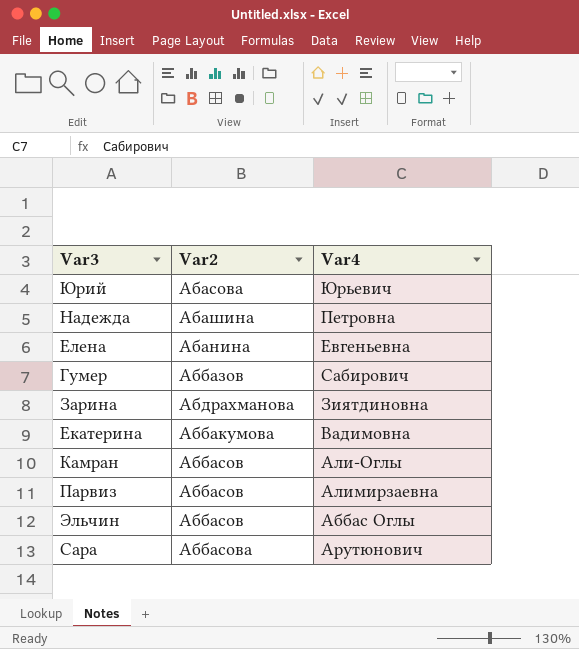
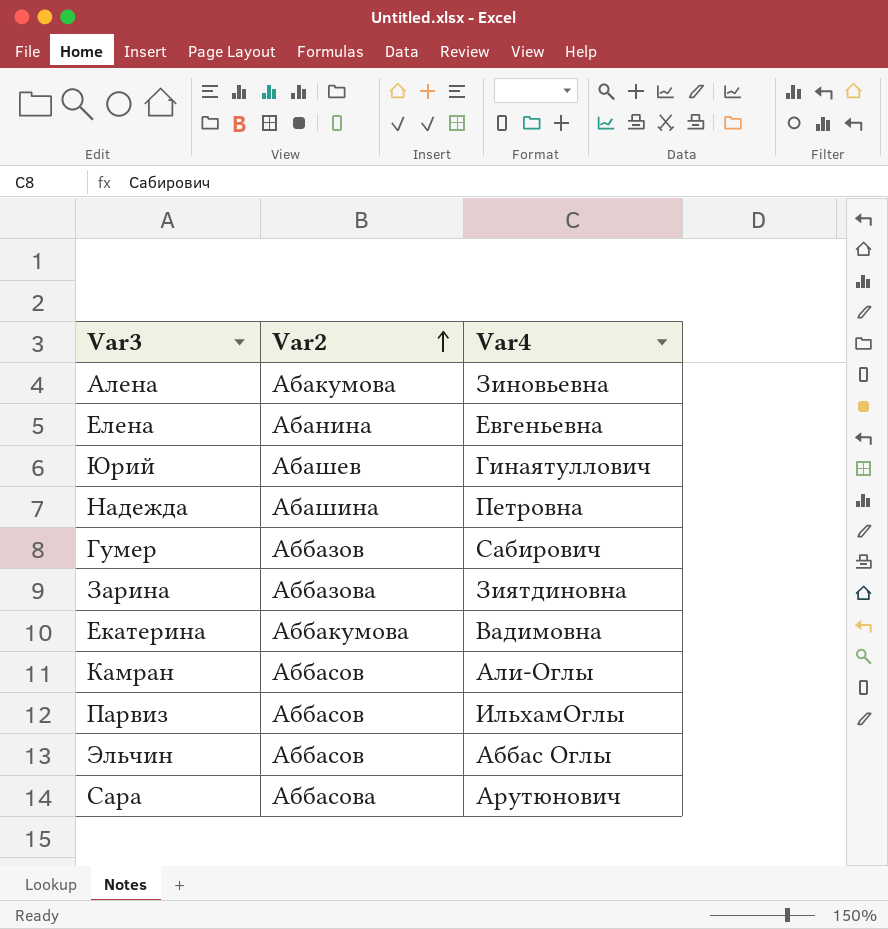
row order: none -> Var2 ascending
row Алена: none -> Абакумова | Зиновьевна
Юрий | Var2: Абасова -> Абашев
Юрий | Var4: Юрьевич -> Гинаятуллович
Зарина | Var2: Абдрахманова -> Аббазова
Парвиз | Var4: Алимирзаевна -> ИльхамОглы

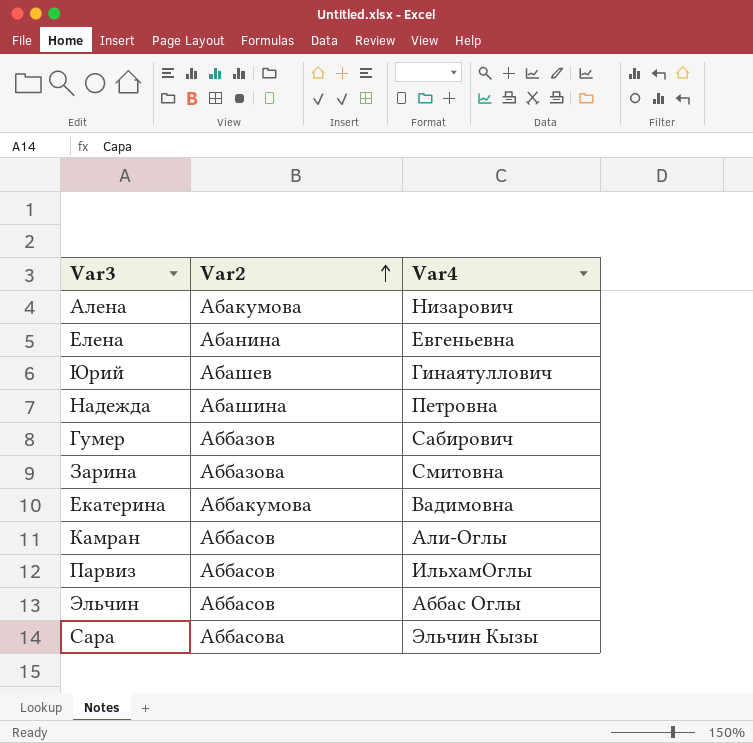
Алена | Var4: Зиновьевна -> Низарович
Зарина | Var4: Зиятдиновна -> Смитовна
Сара | Var4: Арутюнович -> Эльчин Кызы

